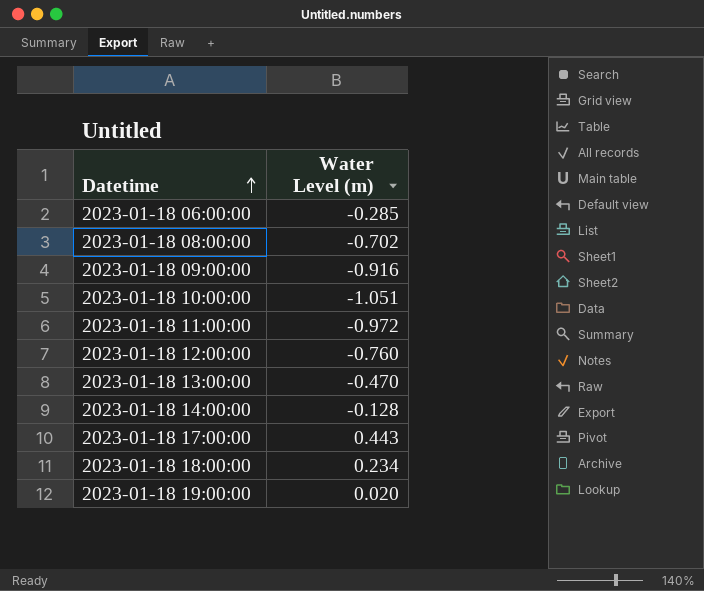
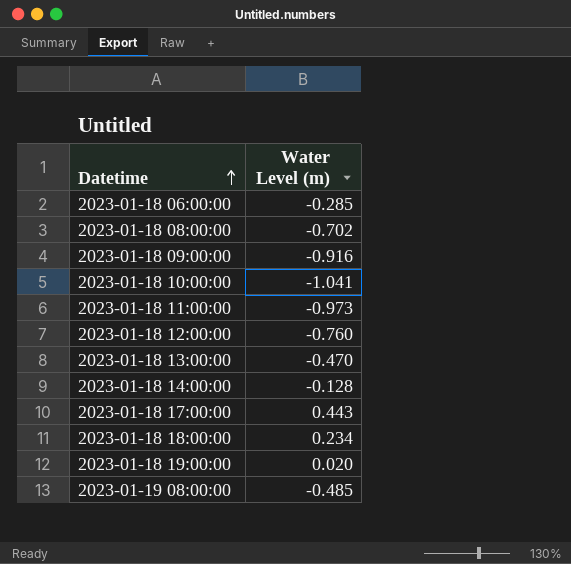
2023-01-18 10:00:00 | Water Level (m): -1.051 -> -1.041
2023-01-18 11:00:00 | Water Level (m): -0.972 -> -0.973
row 2023-01-19 08:00:00: none -> -0.485

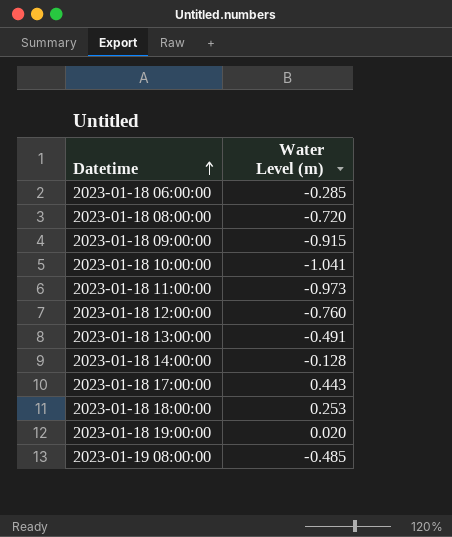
2023-01-18 08:00:00 | Water Level (m): -0.702 -> -0.720
2023-01-18 09:00:00 | Water Level (m): -0.916 -> -0.915
2023-01-18 13:00:00 | Water Level (m): -0.470 -> -0.491
2023-01-18 18:00:00 | Water Level (m): 0.234 -> 0.253

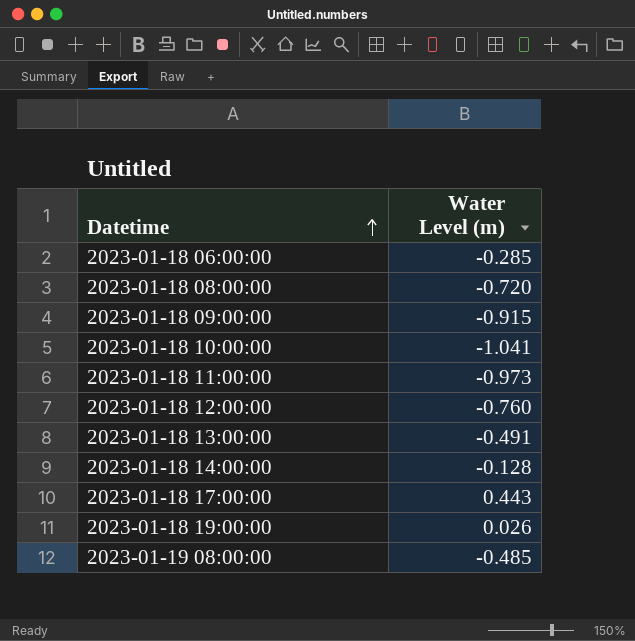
row 2023-01-18 18:00:00: 0.253 -> none
2023-01-18 19:00:00 | Water Level (m): 0.020 -> 0.026

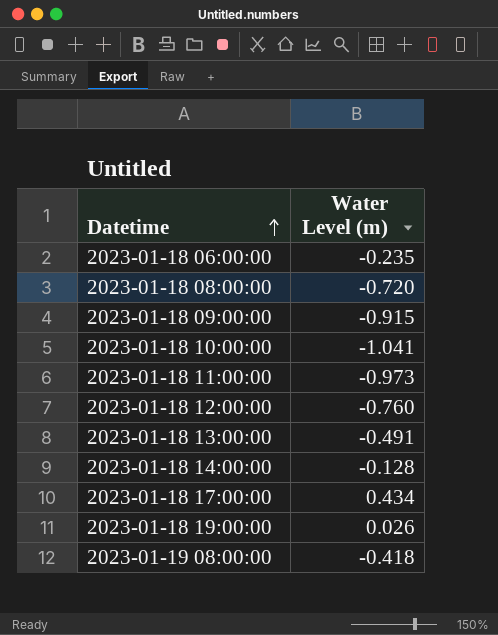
2023-01-18 06:00:00 | Water Level (m): -0.285 -> -0.235
2023-01-18 17:00:00 | Water Level (m): 0.443 -> 0.434
2023-01-19 08:00:00 | Water Level (m): -0.485 -> -0.418

